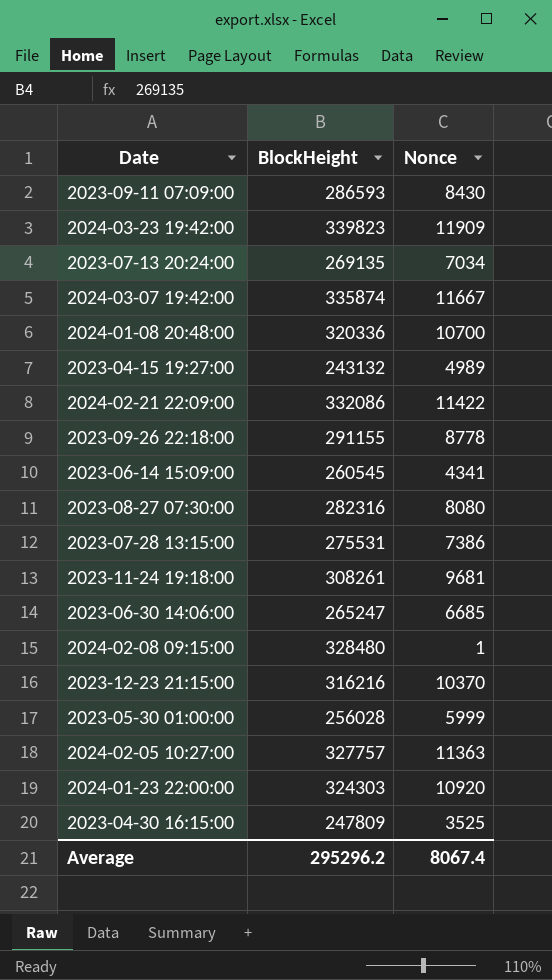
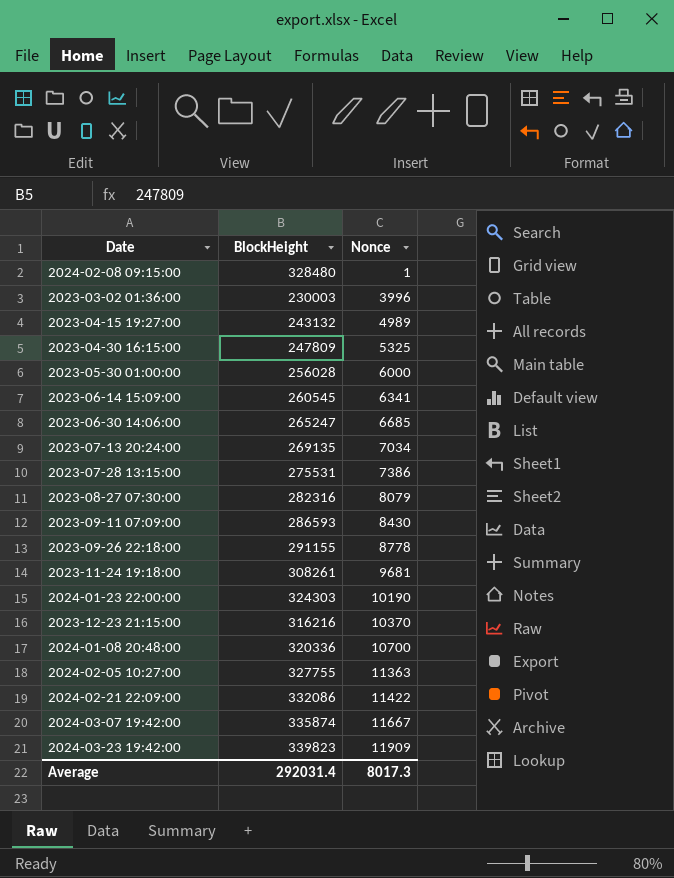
row order: none -> Nonce ascending
row 2023-03-02 01:36:00: none -> 230003 | 3996
2023-04-30 16:15:00 | Nonce: 3525 -> 5325
2023-05-30 01:00:00 | Nonce: 5999 -> 6000
2023-06-14 15:09:00 | Nonce: 4341 -> 6341
2023-08-27 07:30:00 | Nonce: 8080 -> 8079
2024-01-23 22:00:00 | Nonce: 10920 -> 10190
2024-02-05 10:27:00 | BlockHeight: 327757 -> 327755
Average | BlockHeight: 295296.2 -> 292031.4
Average | Nonce: 8067.4 -> 8017.3

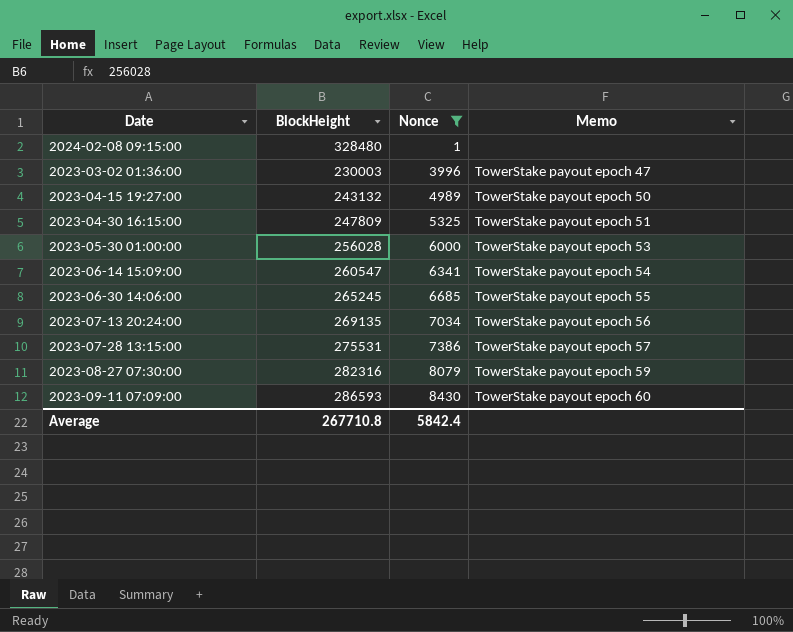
filter: none -> Nonce <= 8430
column Memo | position: none -> 4
2023-06-14 15:09:00 | BlockHeight: 260545 -> 260547
2023-06-30 14:06:00 | BlockHeight: 265247 -> 265245
Average | BlockHeight: 292031.4 -> 267710.8
Average | Nonce: 8017.3 -> 5842.4

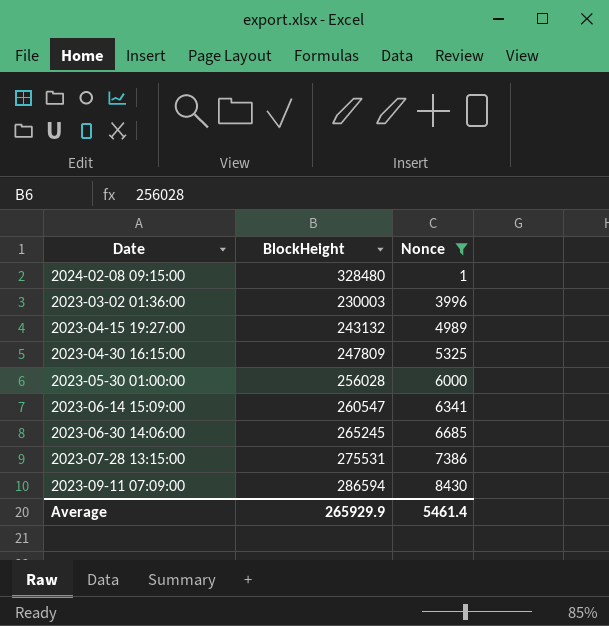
column Memo | position: 4 -> none
row 2023-07-13 20:24:00: 269135 | 7034 | TowerStake payout epoch 56 -> none
row 2023-08-27 07:30:00: 282316 | 8079 | TowerStake payout epoch 59 -> none
2023-09-11 07:09:00 | BlockHeight: 286593 -> 286594
Average | BlockHeight: 267710.8 -> 265929.9
Average | Nonce: 5842.4 -> 5461.4

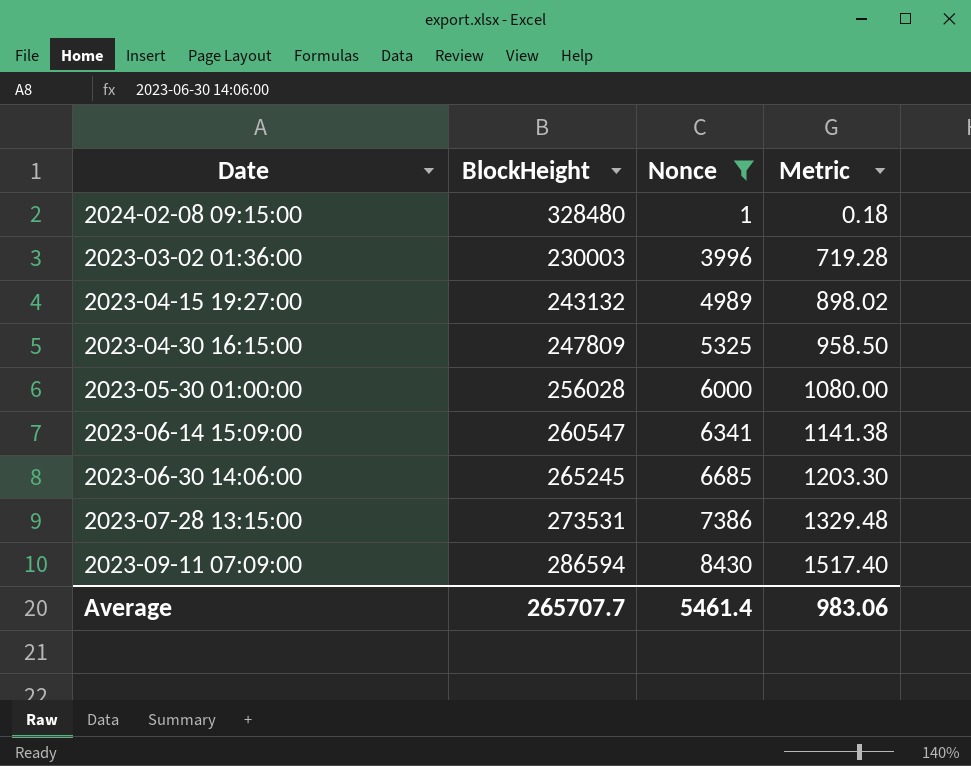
column Metric | formula: none -> [Nonce] * 0.18
2023-07-28 13:15:00 | BlockHeight: 275531 -> 273531
Average | BlockHeight: 265929.9 -> 265707.7

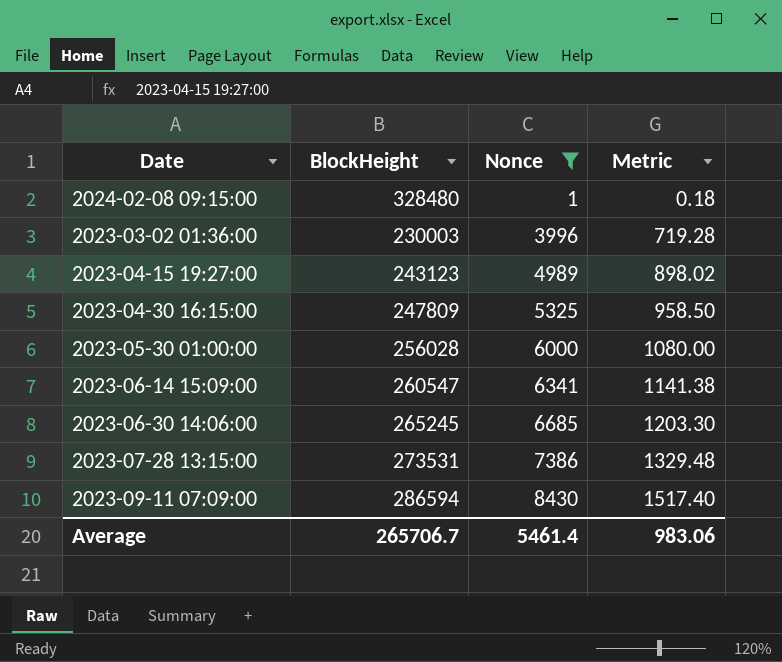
2023-04-15 19:27:00 | BlockHeight: 243132 -> 243123
Average | BlockHeight: 265707.7 -> 265706.7

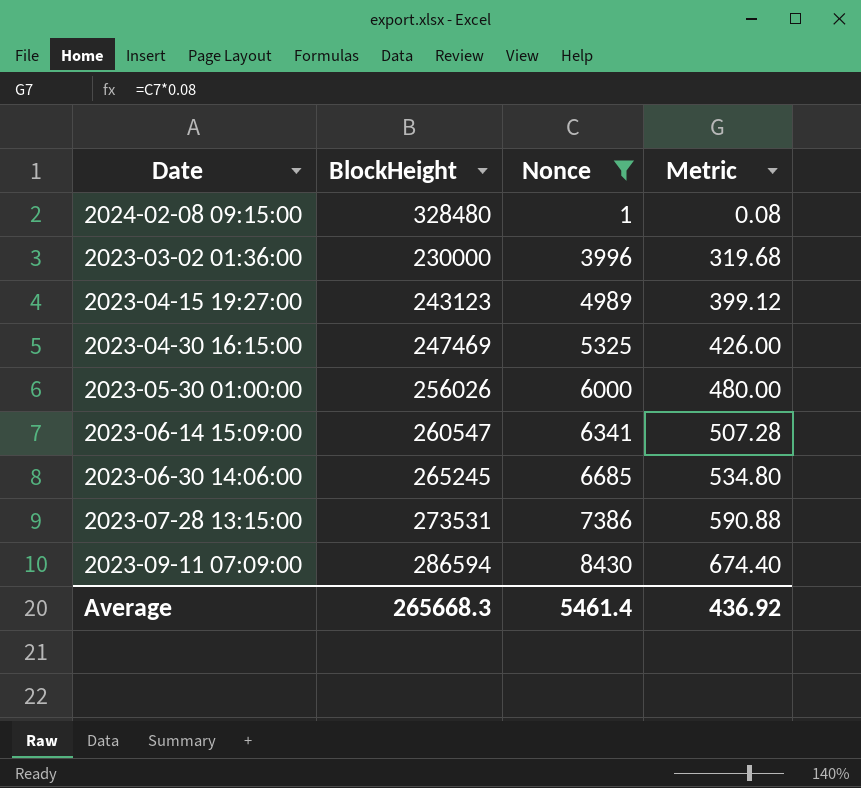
column Metric | formula: [Nonce] * 0.18 -> [Nonce] * 0.08
2023-03-02 01:36:00 | BlockHeight: 230003 -> 230000
2023-04-30 16:15:00 | BlockHeight: 247809 -> 247469
2023-05-30 01:00:00 | BlockHeight: 256028 -> 256026
Average | BlockHeight: 265706.7 -> 265668.3
Average | Metric: 983.06 -> 436.92

